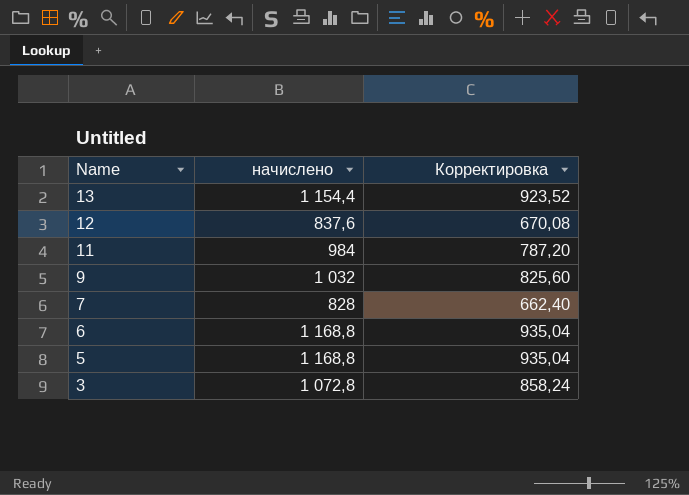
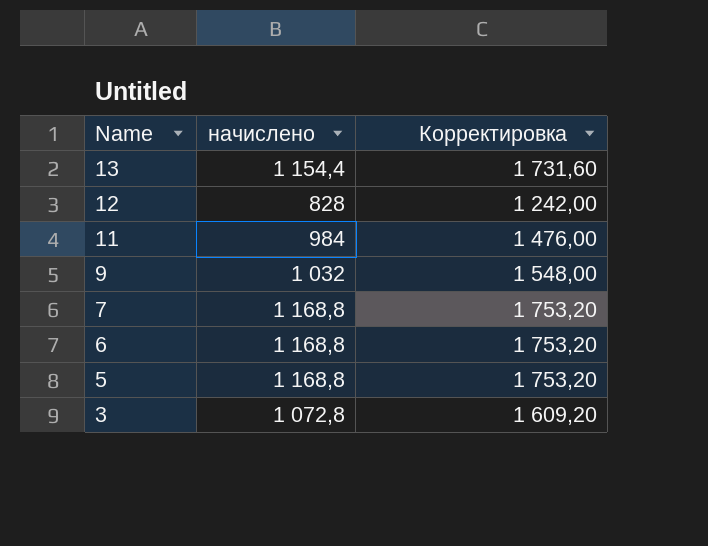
column Корректировка | formula: [начислено] * 0,8 -> [начислено] * 1,5
12 | начислено: 837,6 -> 828
7 | начислено: 828 -> 1 168,8

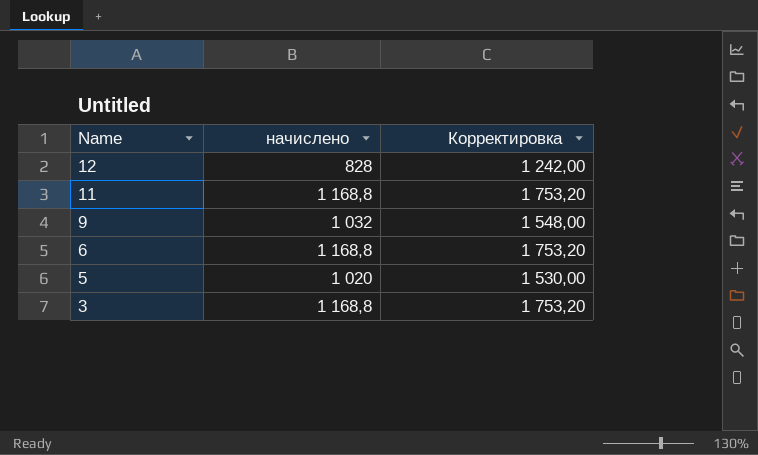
row 13: 1 154,4 | 1 731,60 -> none
row 7: 1 168,8 | 1 753,20 -> none
11 | начислено: 984 -> 1 168,8
11 | Корректировка: 1 476,00 -> 1 753,20
5 | начислено: 1 168,8 -> 1 020
5 | Корректировка: 1 753,20 -> 1 530,00
3 | начислено: 1 072,8 -> 1 168,8
3 | Корректировка: 1 609,20 -> 1 753,20

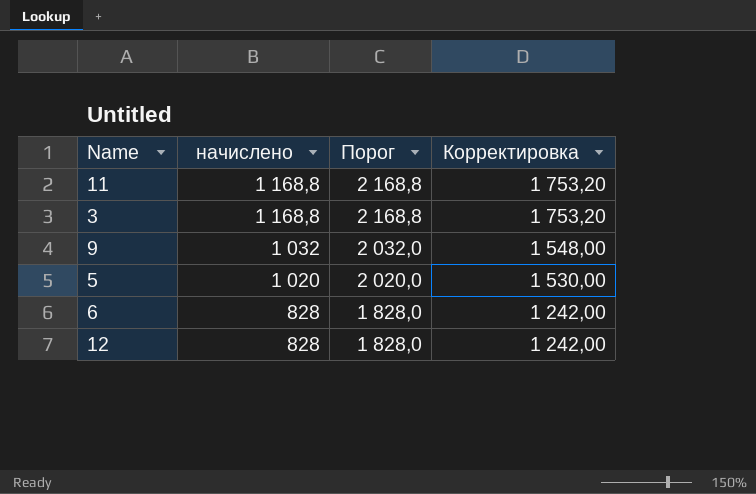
row order: Name descending -> начислено descending
column Порог | formula: none -> [начислено] + 1000
6 | начислено: 1 168,8 -> 828
6 | Корректировка: 1 753,20 -> 1 242,00

